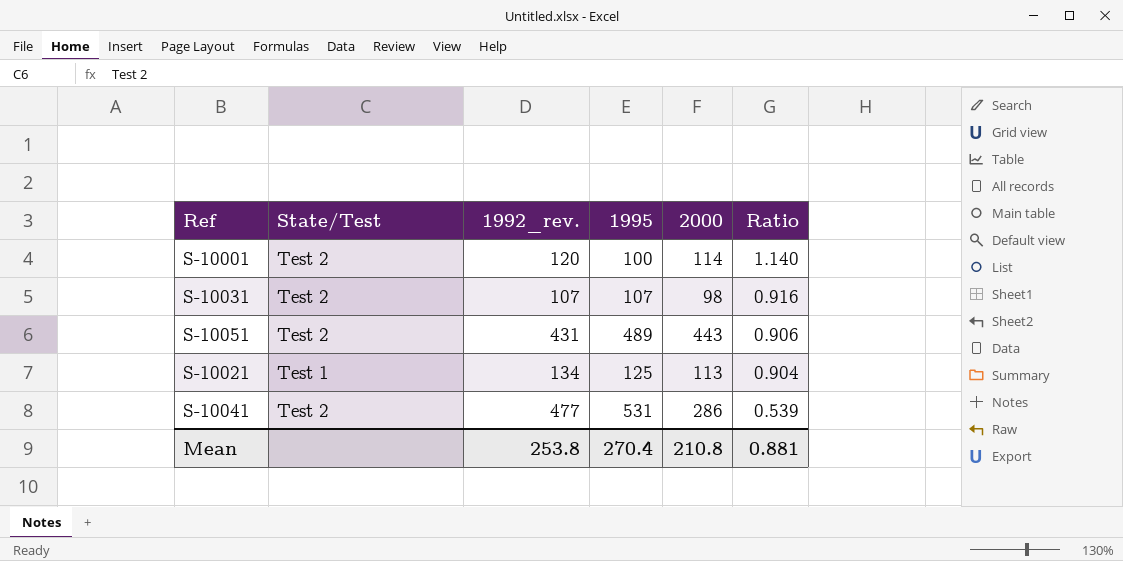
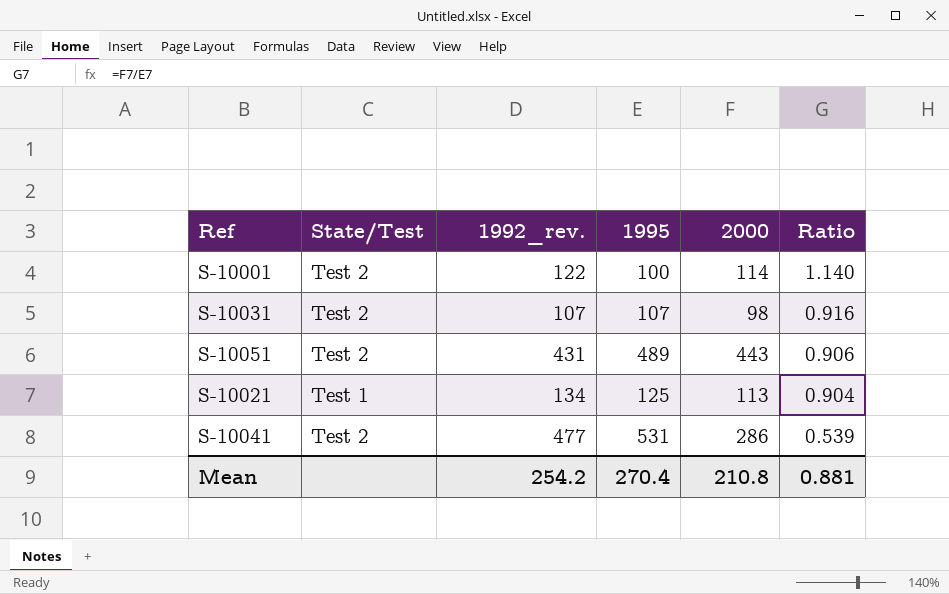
S-10001 | 1992_rev.: 120 -> 122
Mean | 1992_rev.: 253.8 -> 254.2

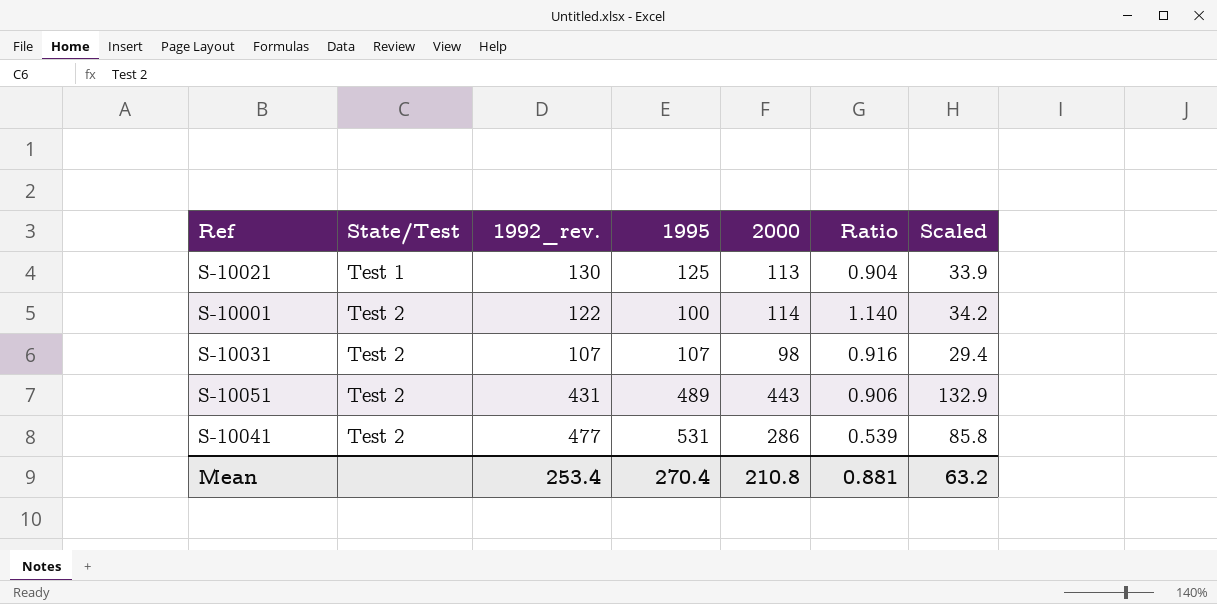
row order: Ratio descending -> State/Test ascending
column Scaled | formula: none -> [2000] * 0.3
S-10021 | 1992_rev.: 134 -> 130
Mean | 1992_rev.: 254.2 -> 253.4

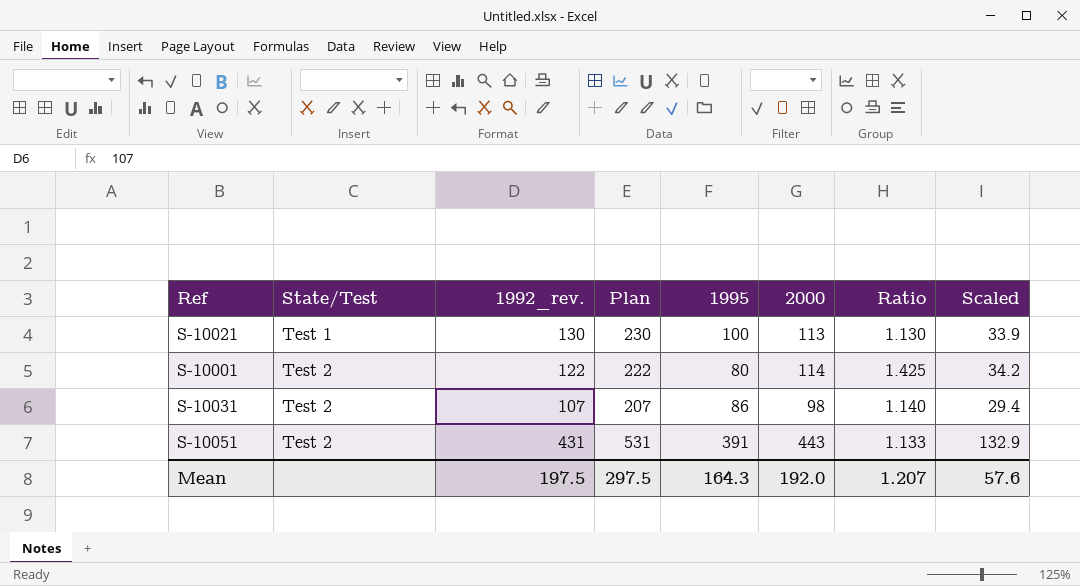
column Plan | formula: none -> [1992_rev.] + 100
row S-10041: Test 2 | 477 | 531 | 286 | 0.539 | 85.8 -> none
S-10021 | 1995: 125 -> 100
S-10021 | Ratio: 0.904 -> 1.130
S-10001 | 1995: 100 -> 80
S-10001 | Ratio: 1.140 -> 1.425
S-10031 | 1995: 107 -> 86
S-10031 | Ratio: 0.916 -> 1.140
S-10051 | 1995: 489 -> 391
S-10051 | Ratio: 0.906 -> 1.133
Mean | 1992_rev.: 253.4 -> 197.5
Mean | 1995: 270.4 -> 164.3
Mean | 2000: 210.8 -> 192.0
Mean | Ratio: 0.881 -> 1.207
Mean | Scaled: 63.2 -> 57.6

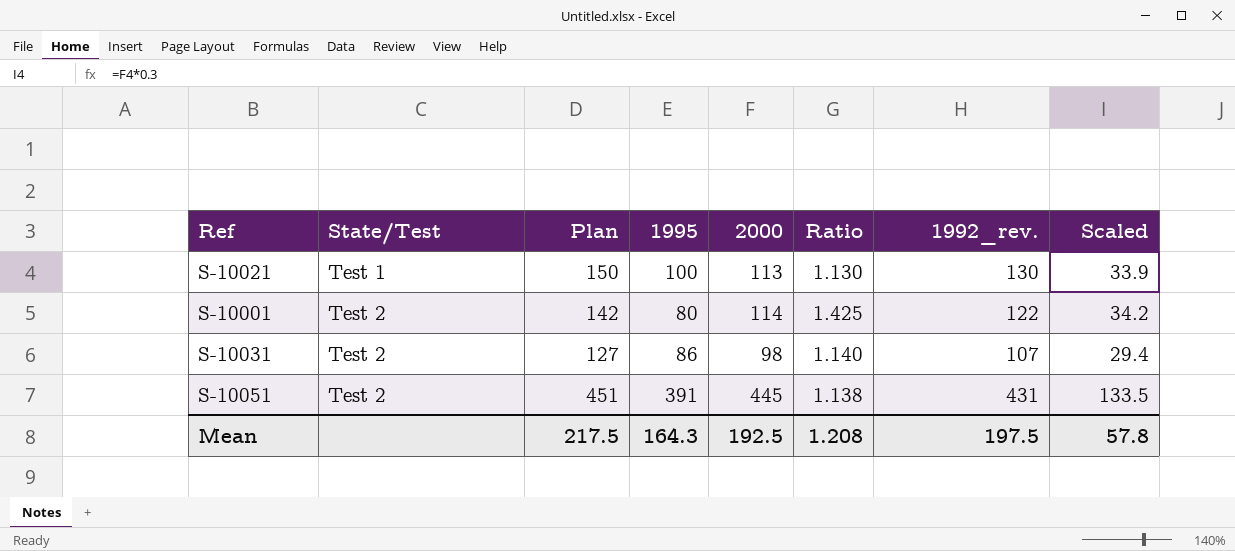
column Plan | formula: [1992_rev.] + 100 -> [1992_rev.] + 20
column 1992_rev. | position: 3 -> 7
S-10051 | 2000: 443 -> 445
S-10051 | Ratio: 1.133 -> 1.138
S-10051 | Scaled: 132.9 -> 133.5
Mean | Plan: 297.5 -> 217.5
Mean | 2000: 192.0 -> 192.5
Mean | Ratio: 1.207 -> 1.208
Mean | Scaled: 57.6 -> 57.8

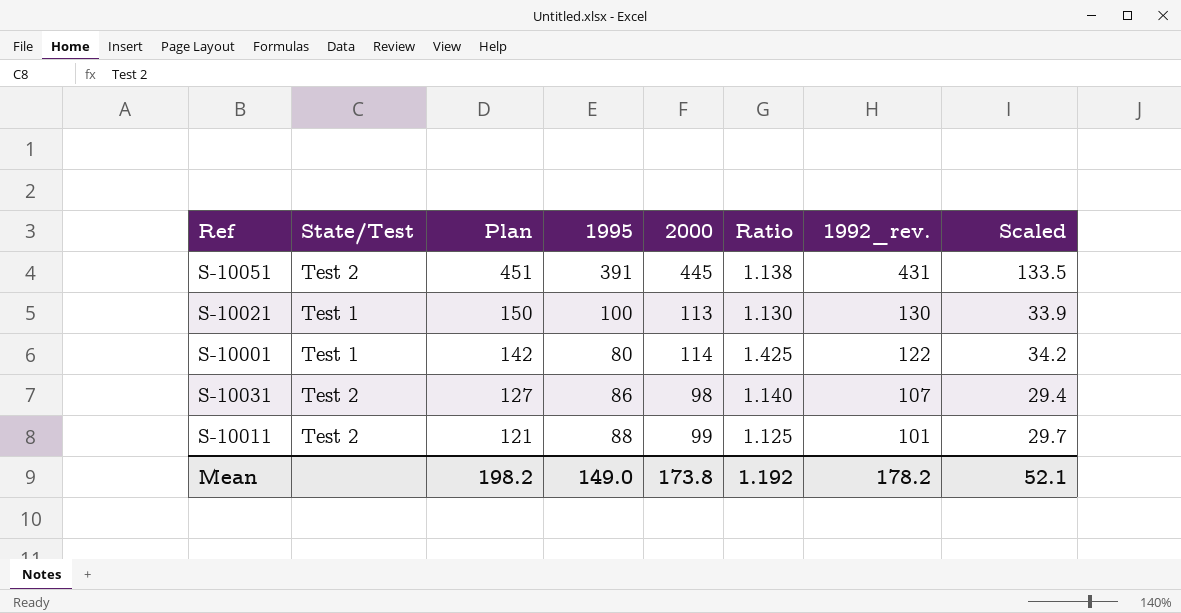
row order: State/Test ascending -> Plan descending
S-10001 | State/Test: Test 2 -> Test 1
row S-10011: none -> Test 2 | 121 | 88 | 99 | 1.125 | 101 | 29.7
Mean | Plan: 217.5 -> 198.2
Mean | 1995: 164.3 -> 149.0
Mean | 2000: 192.5 -> 173.8
Mean | Ratio: 1.208 -> 1.192
Mean | 1992_rev.: 197.5 -> 178.2
Mean | Scaled: 57.8 -> 52.1

